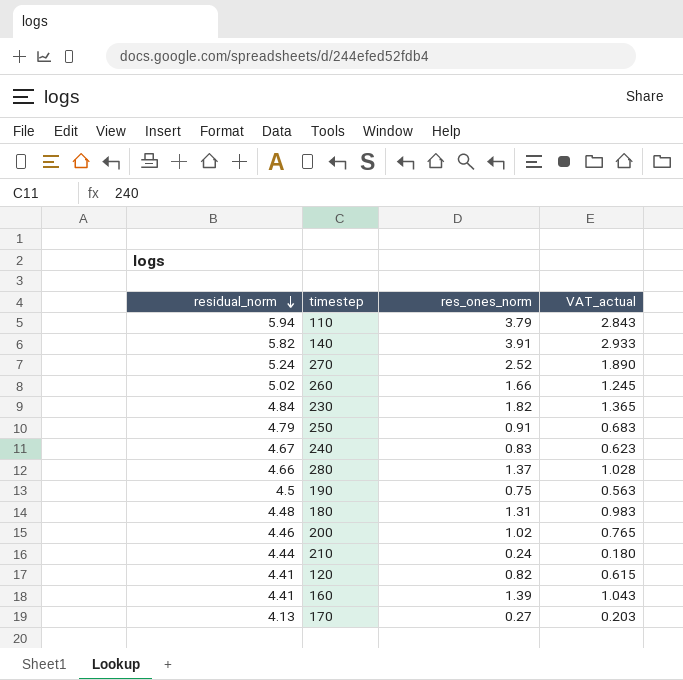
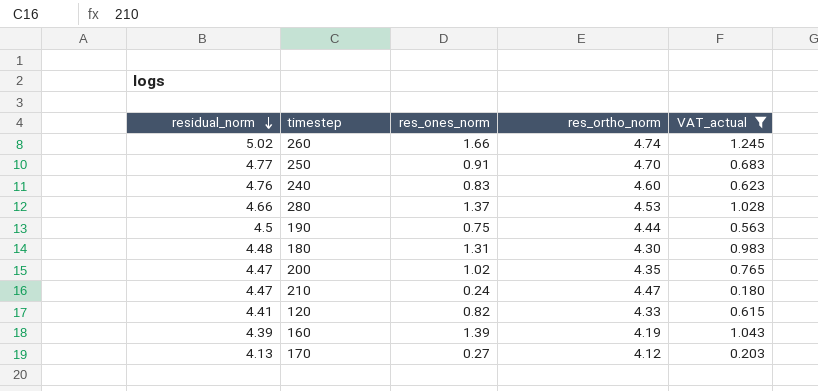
filter: none -> VAT_actual <= 1.245
column res_ortho_norm | position: none -> 4
250 | residual_norm: 4.79 -> 4.77
240 | residual_norm: 4.67 -> 4.76
200 | residual_norm: 4.46 -> 4.47
210 | residual_norm: 4.44 -> 4.47
160 | residual_norm: 4.41 -> 4.39

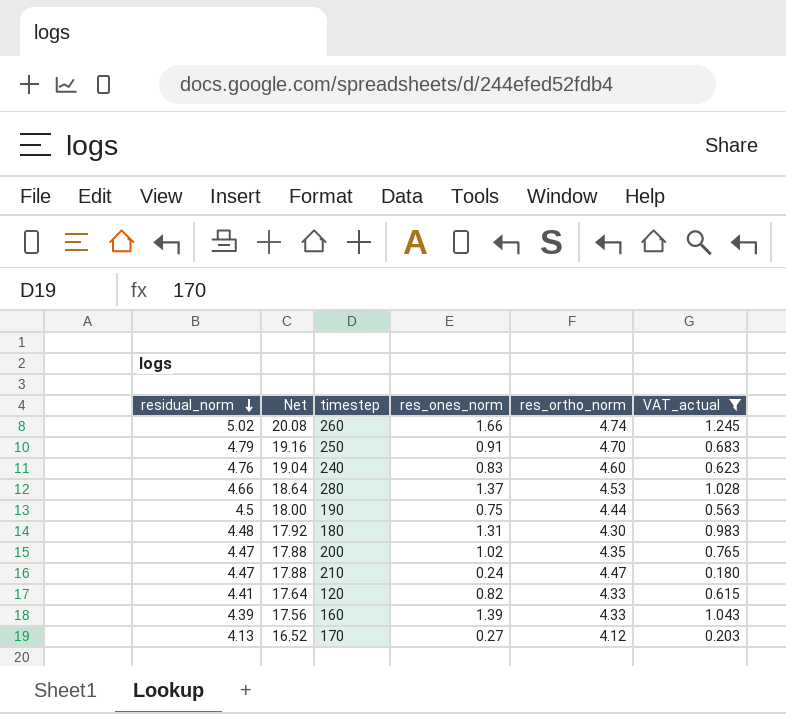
column Net | formula: none -> [residual_norm] * 4
250 | residual_norm: 4.77 -> 4.79
160 | res_ortho_norm: 4.19 -> 4.33

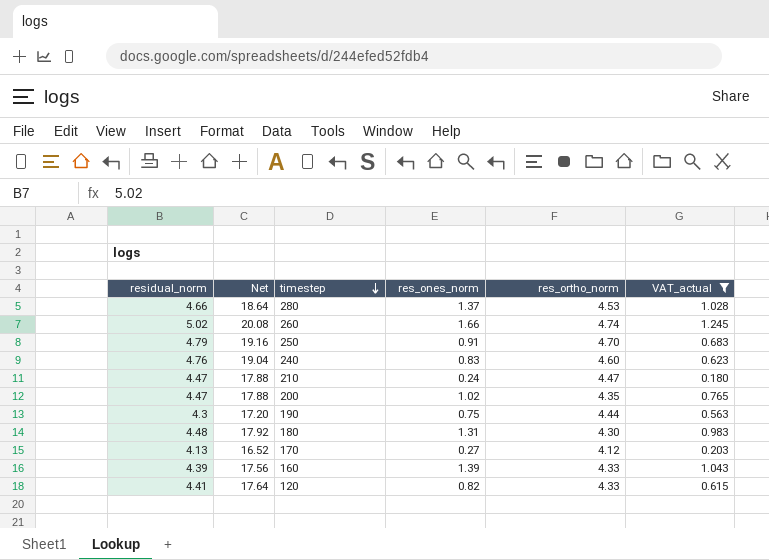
row order: residual_norm descending -> timestep descending
190 | residual_norm: 4.5 -> 4.3
190 | Net: 18.00 -> 17.20

